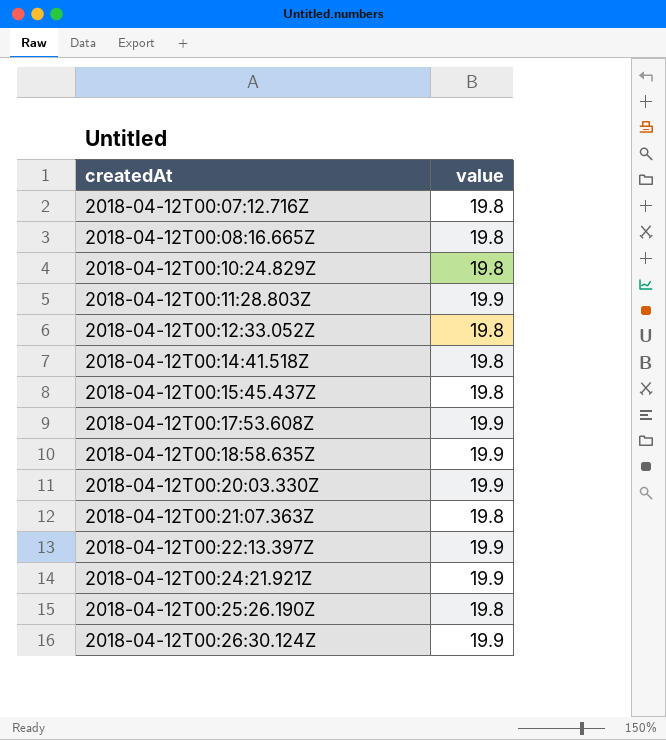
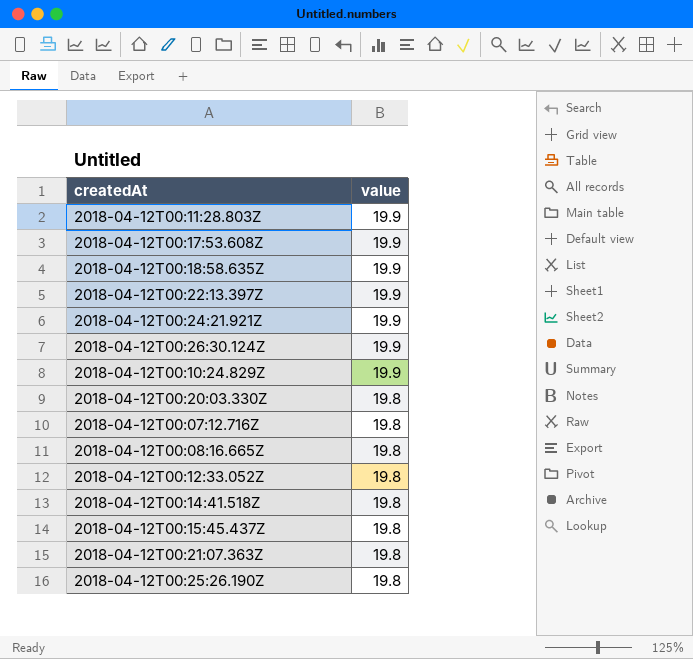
row order: createdAt ascending -> value descending
2018-04-12T00:10:24.829Z | value: 19.8 -> 19.9
2018-04-12T00:20:03.330Z | value: 19.9 -> 19.8

